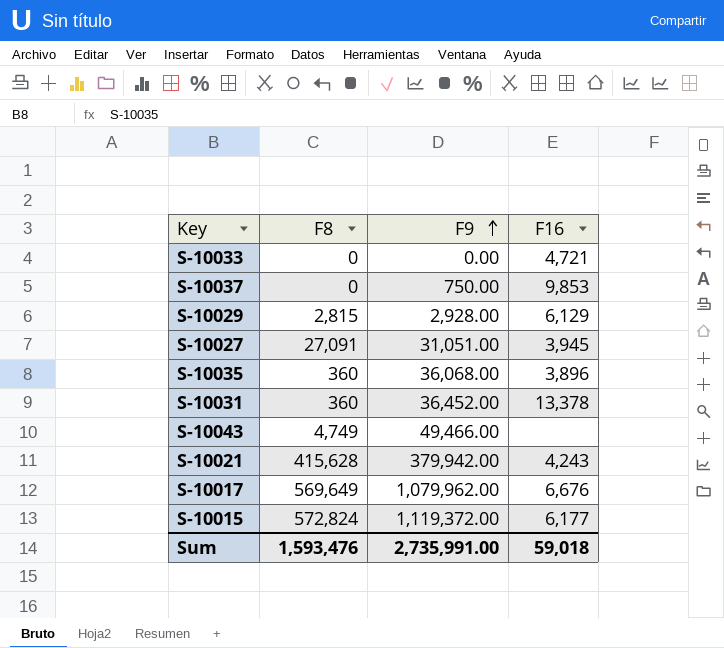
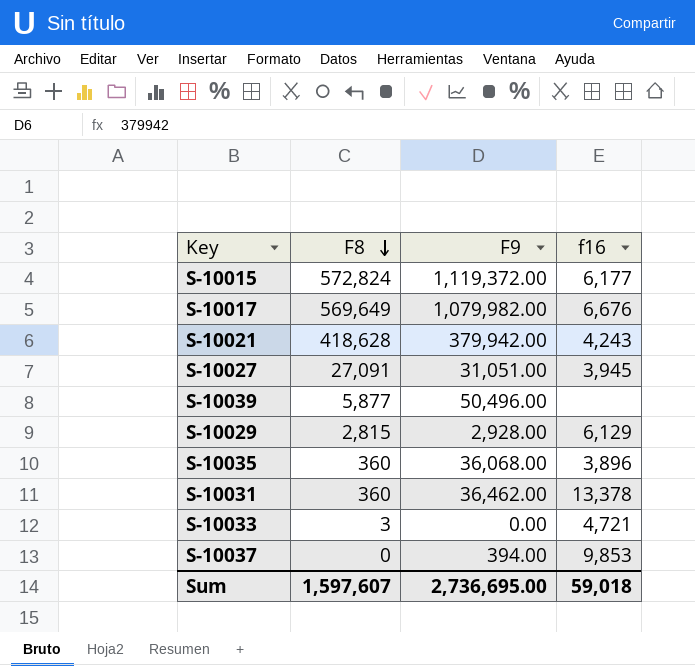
row order: F9 ascending -> F8 descending
column name: F16 -> f16
row S-10043: 4,749 | 49,466.00 | none -> none
S-10017 | F9: 1,079,962.00 -> 1,079,982.00
S-10021 | F8: 415,628 -> 418,628
row S-10039: none -> 5,877 | 50,496.00 | none
S-10031 | F9: 36,452.00 -> 36,462.00
S-10033 | F8: 0 -> 3
S-10037 | F9: 750.00 -> 394.00
Sum | F8: 1,593,476 -> 1,597,607
Sum | F9: 2,735,991.00 -> 2,736,695.00

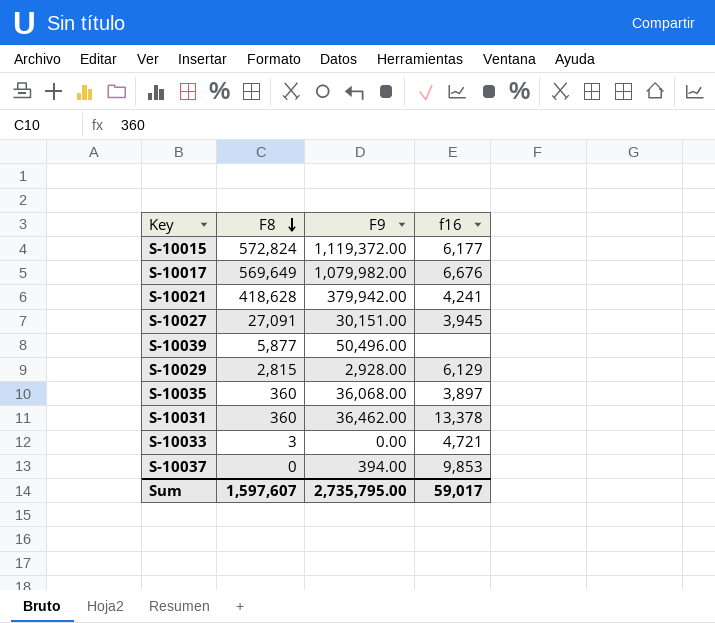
S-10021 | f16: 4,243 -> 4,241
S-10027 | F9: 31,051.00 -> 30,151.00
S-10035 | f16: 3,896 -> 3,897
Sum | F9: 2,736,695.00 -> 2,735,795.00
Sum | f16: 59,018 -> 59,017

